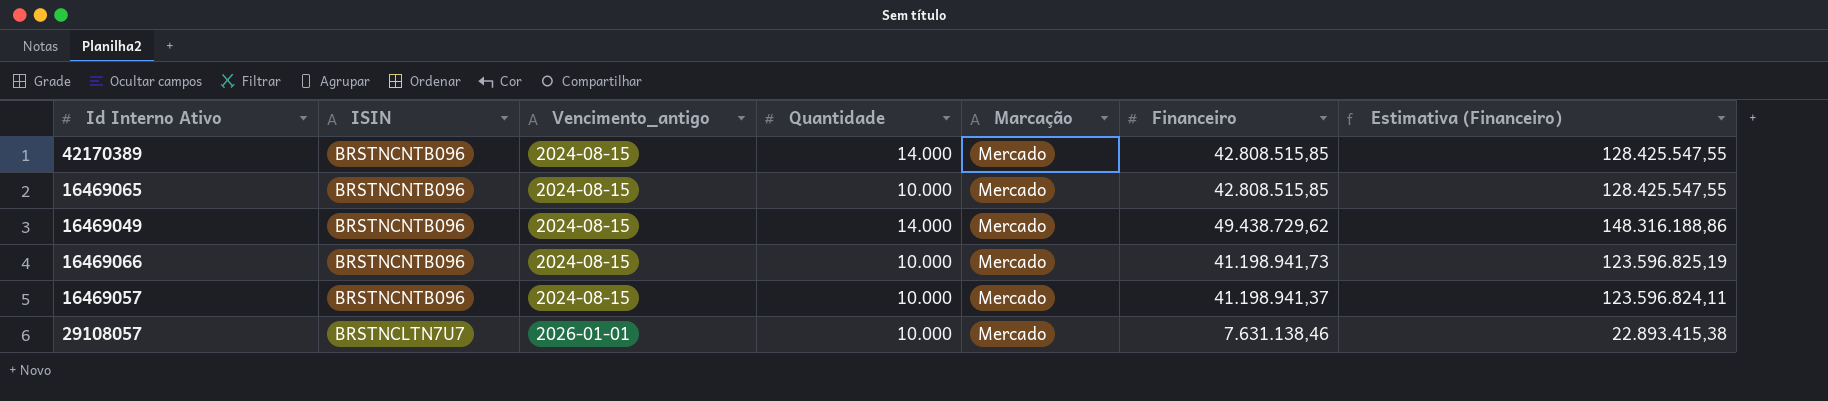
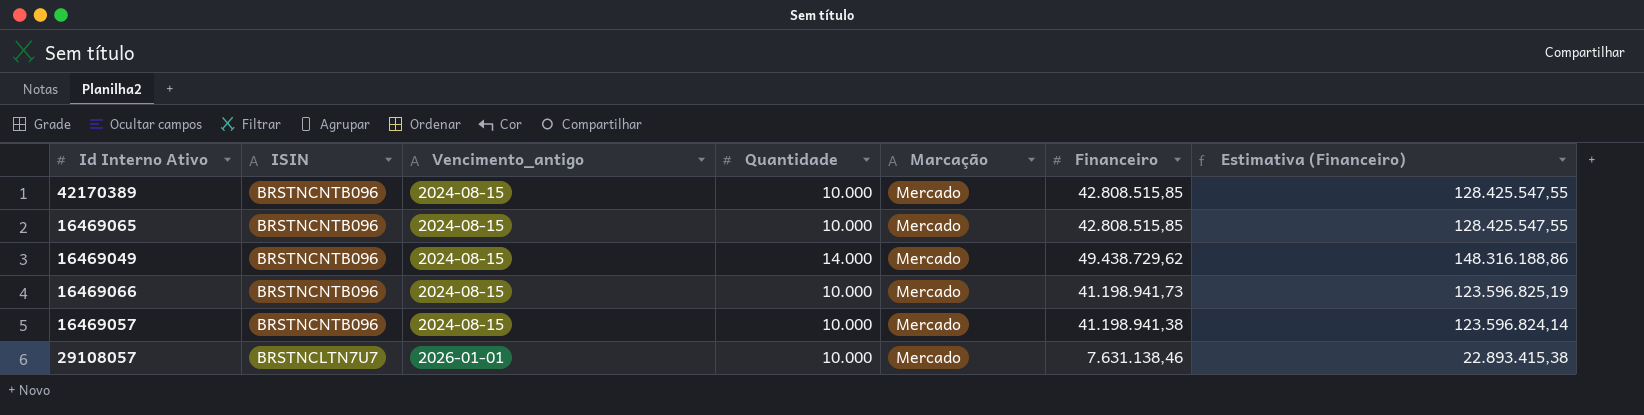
42170389 | Quantidade: 14.000 -> 10.000
16469057 | Financeiro: 41.198.941,37 -> 41.198.941,38
16469057 | Estimativa (Financeiro): 123.596.824,11 -> 123.596.824,14

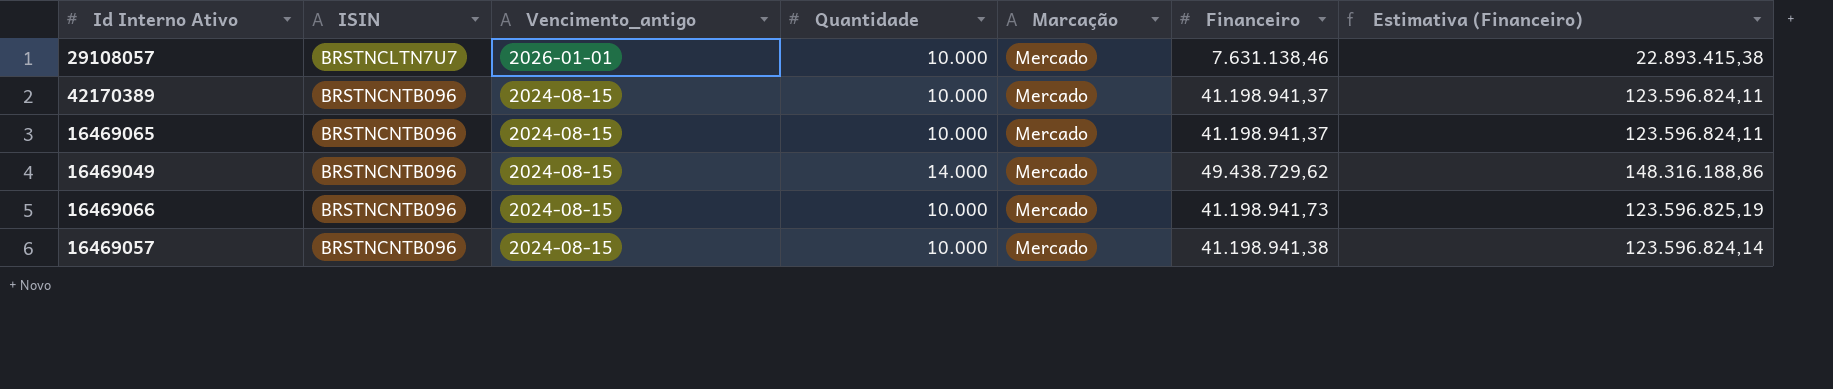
row order: ISIN descending -> ISIN ascending
42170389 | Financeiro: 42.808.515,85 -> 41.198.941,37
42170389 | Estimativa (Financeiro): 128.425.547,55 -> 123.596.824,11
16469065 | Financeiro: 42.808.515,85 -> 41.198.941,37
16469065 | Estimativa (Financeiro): 128.425.547,55 -> 123.596.824,11

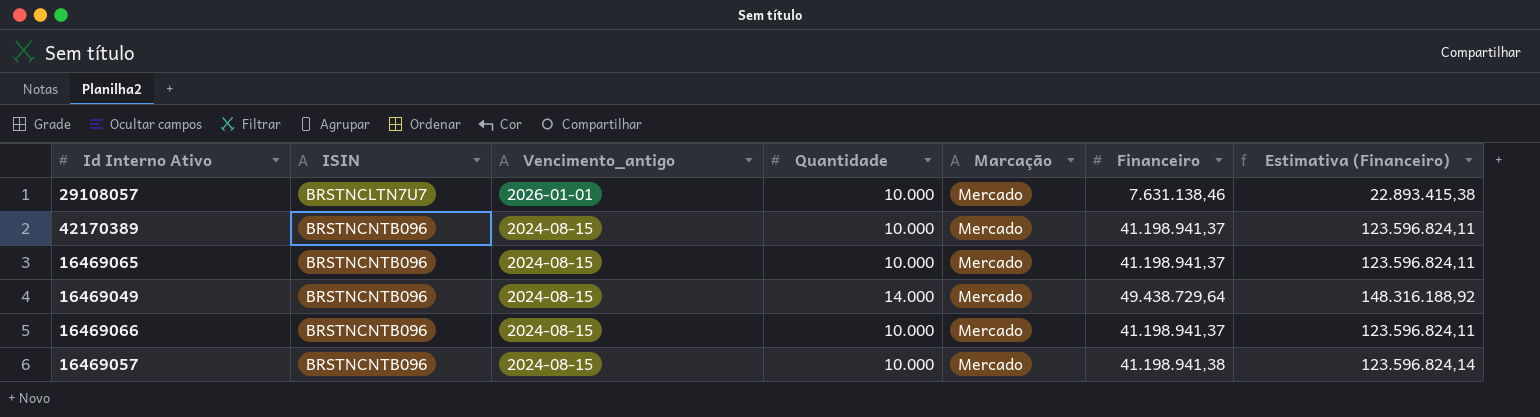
16469049 | Financeiro: 49.438.729,62 -> 49.438.729,64
16469049 | Estimativa (Financeiro): 148.316.188,86 -> 148.316.188,92
16469066 | Financeiro: 41.198.941,73 -> 41.198.941,37
16469066 | Estimativa (Financeiro): 123.596.825,19 -> 123.596.824,11

